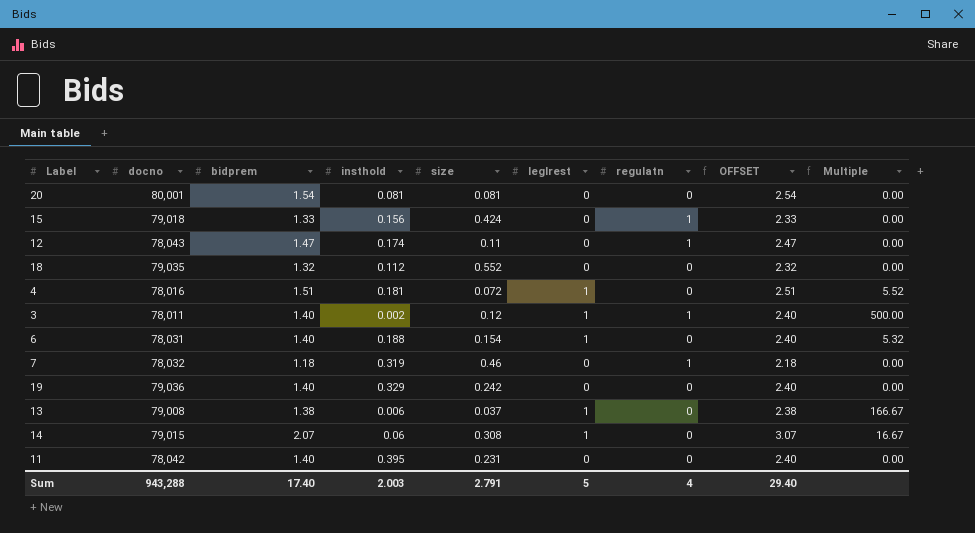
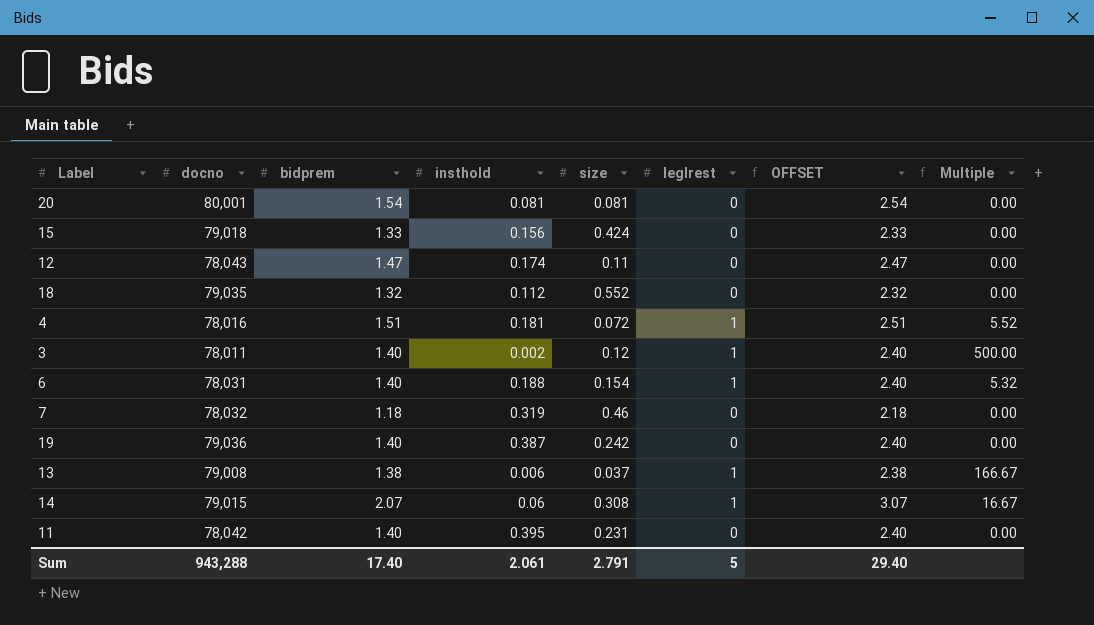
column regulatn | position: 7 -> none
19 | insthold: 0.329 -> 0.387
Sum | insthold: 2.003 -> 2.061

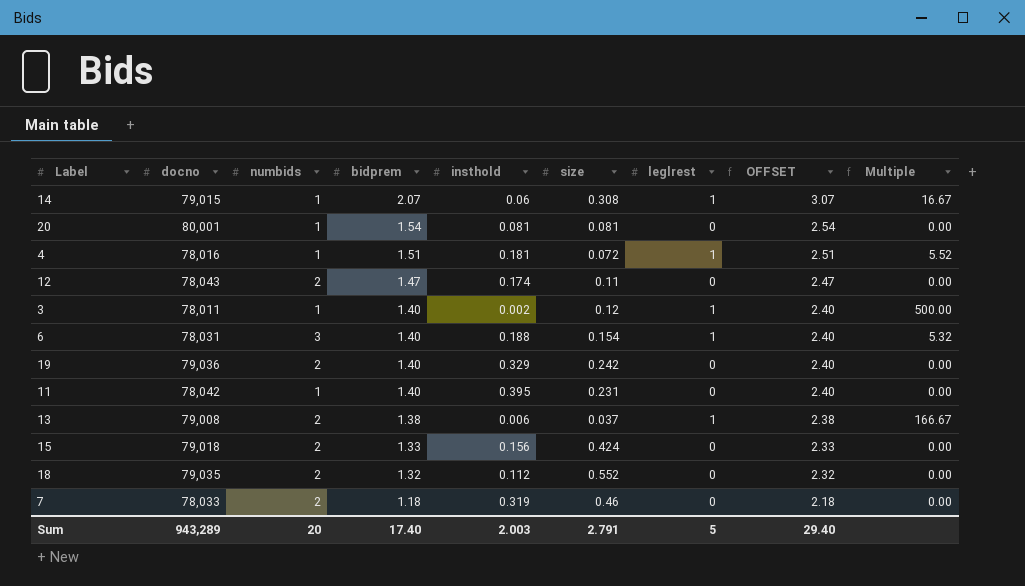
row order: none -> bidprem descending
column numbids | position: none -> 3
19 | insthold: 0.387 -> 0.329
7 | docno: 78,032 -> 78,033
Sum | docno: 943,288 -> 943,289
Sum | insthold: 2.061 -> 2.003

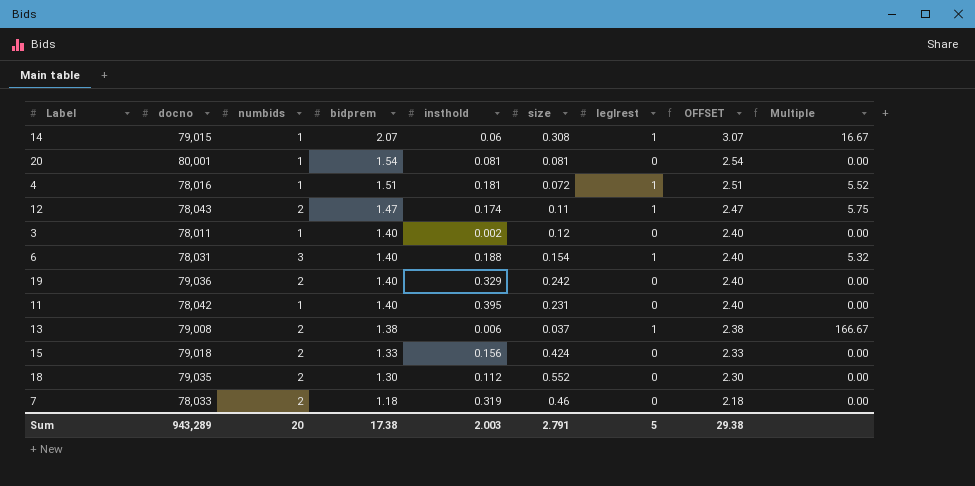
12 | leglrest: 0 -> 1
12 | Multiple: 0.00 -> 5.75
3 | leglrest: 1 -> 0
3 | Multiple: 500.00 -> 0.00
18 | bidprem: 1.32 -> 1.30
18 | OFFSET: 2.32 -> 2.30
Sum | bidprem: 17.40 -> 17.38
Sum | OFFSET: 29.40 -> 29.38

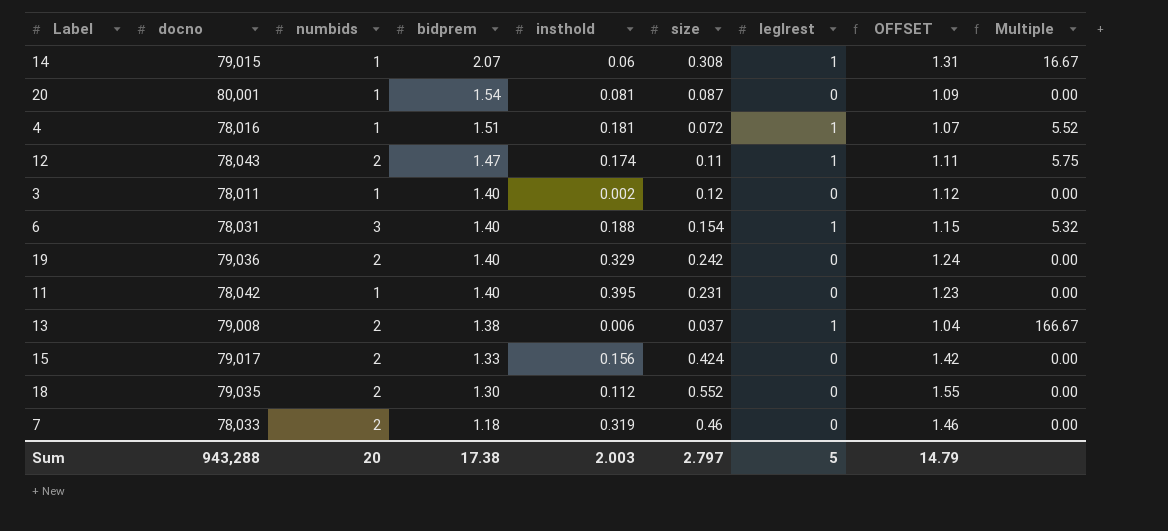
column OFFSET | formula: [bidprem] + 1 -> [size] + 1
20 | size: 0.081 -> 0.087
15 | docno: 79,018 -> 79,017
Sum | docno: 943,289 -> 943,288
Sum | size: 2.791 -> 2.797
Sum | OFFSET: 29.38 -> 14.79

